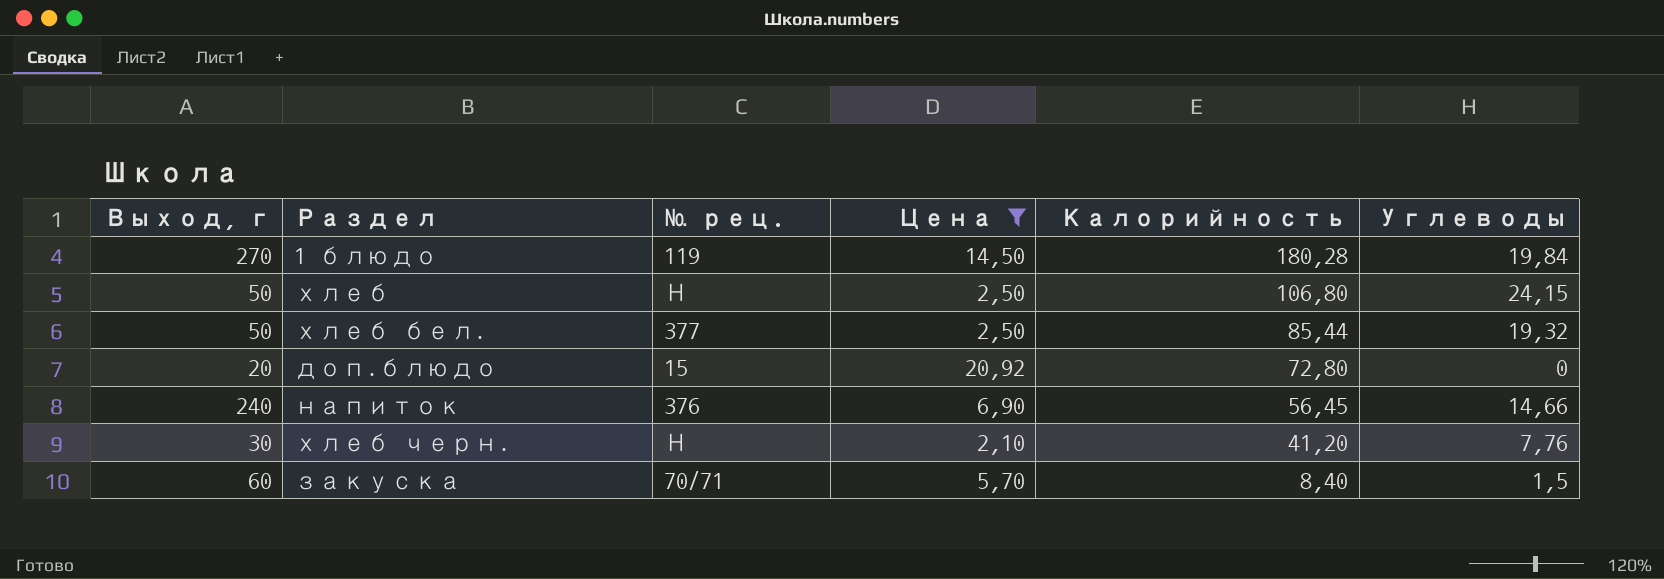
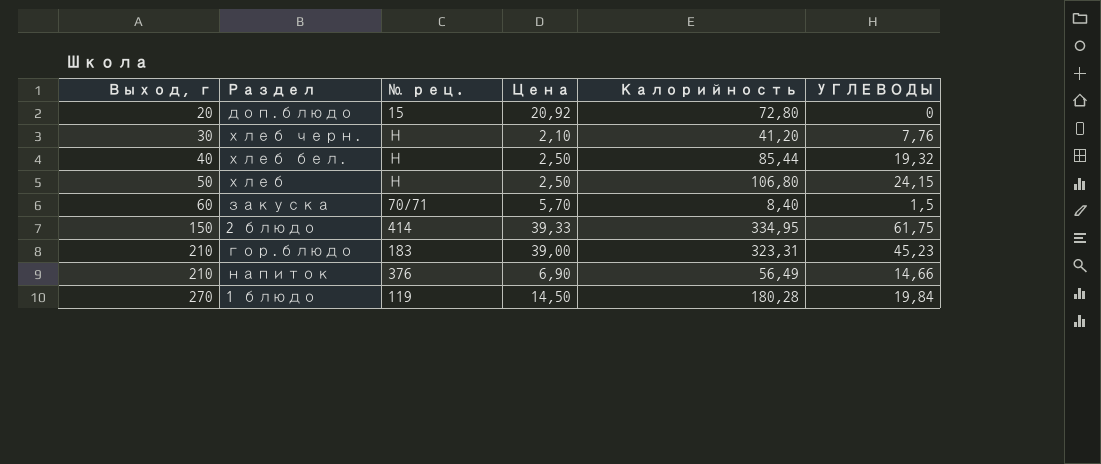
filter: Цена <= 20,92 -> none
row order: Калорийность descending -> Выход, г ascending
column name: Углеводы -> УГЛЕВОДЫ
хлеб бел. | Выход, г: 50 -> 40
хлеб бел. | № рец.: 377 -> Н
напиток | Выход, г: 240 -> 210
напиток | Калорийность: 56,45 -> 56,49

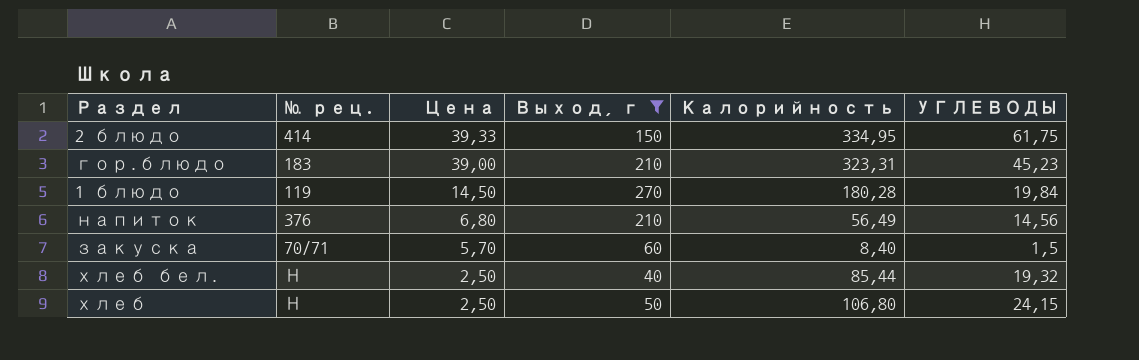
filter: none -> Выход, г >= 40
row order: Выход, г ascending -> Цена descending
column Выход, г | position: 1 -> 4
напиток | Цена: 6,90 -> 6,80
напиток | УГЛЕВОДЫ: 14,66 -> 14,56

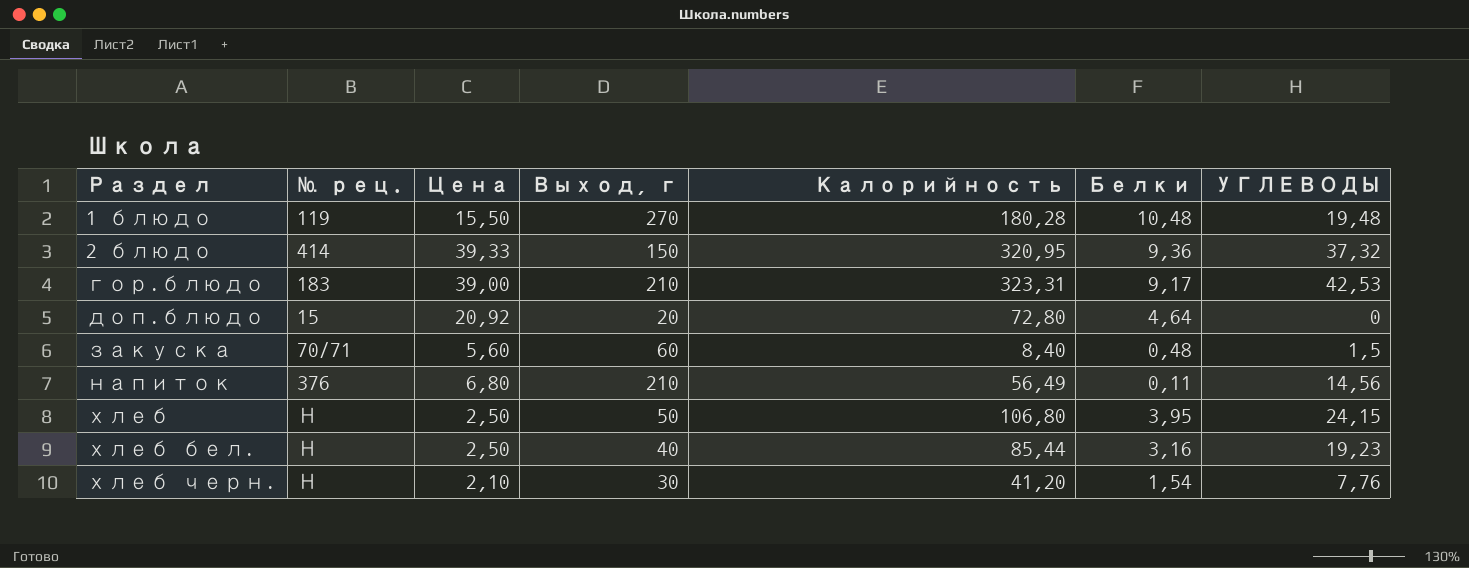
filter: Выход, г >= 40 -> none
row order: Цена descending -> Раздел ascending
column Белки | position: none -> 6
1 блюдо | Цена: 14,50 -> 15,50
1 блюдо | УГЛЕВОДЫ: 19,84 -> 19,48
2 блюдо | Калорийность: 334,95 -> 320,95
2 блюдо | УГЛЕВОДЫ: 61,75 -> 37,32
гор.блюдо | УГЛЕВОДЫ: 45,23 -> 42,53
закуска | Цена: 5,70 -> 5,60
хлеб бел. | УГЛЕВОДЫ: 19,32 -> 19,23

